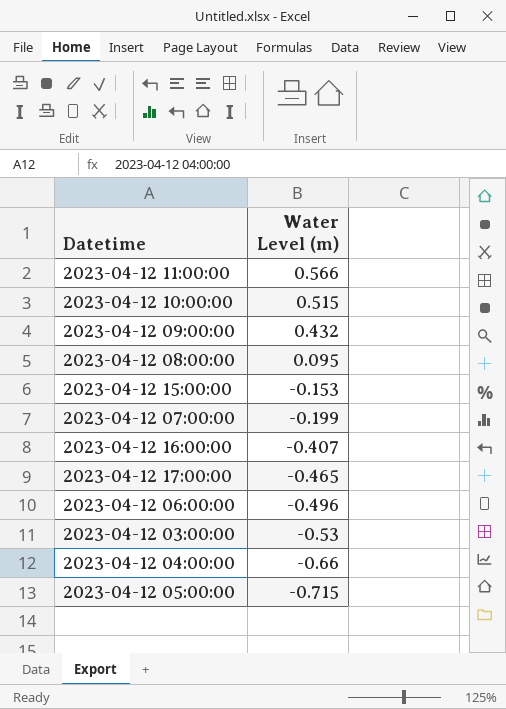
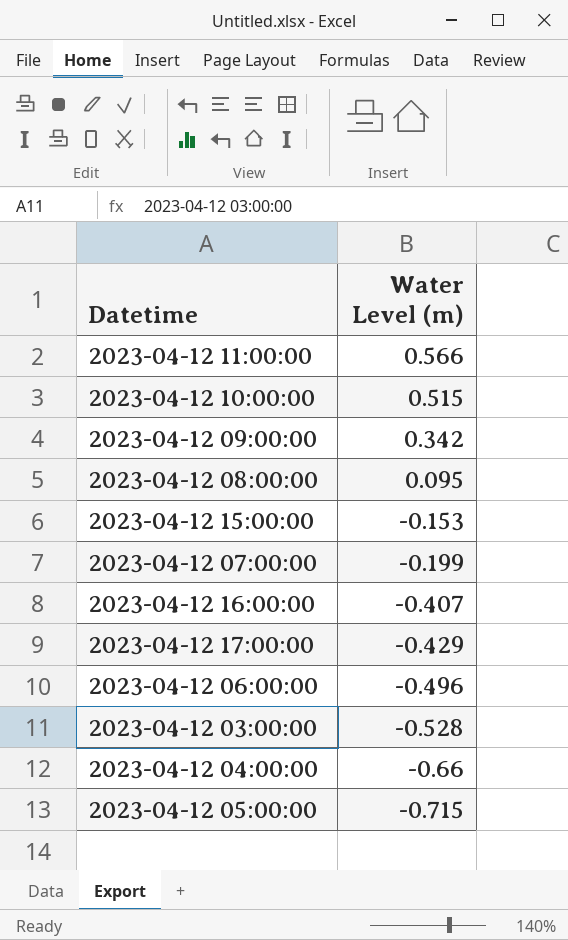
2023-04-12 09:00:00 | Water Level (m): 0.432 -> 0.342
2023-04-12 17:00:00 | Water Level (m): -0.465 -> -0.429
2023-04-12 03:00:00 | Water Level (m): -0.53 -> -0.528

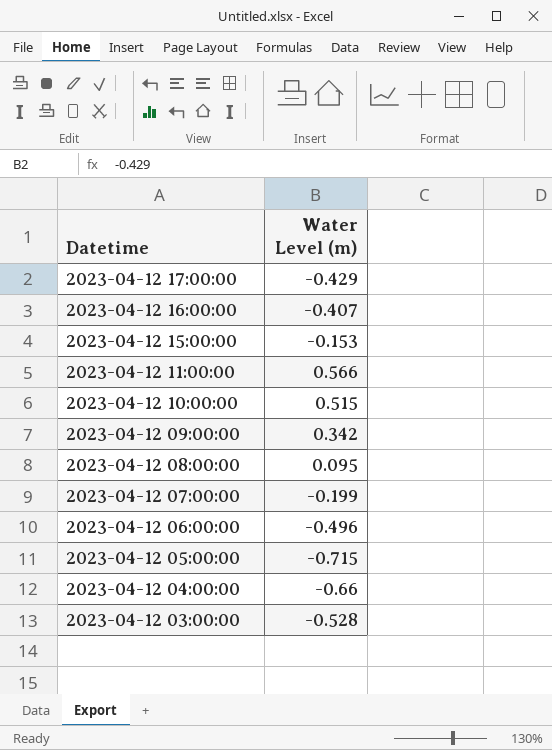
row order: Water Level (m) descending -> Datetime descending

